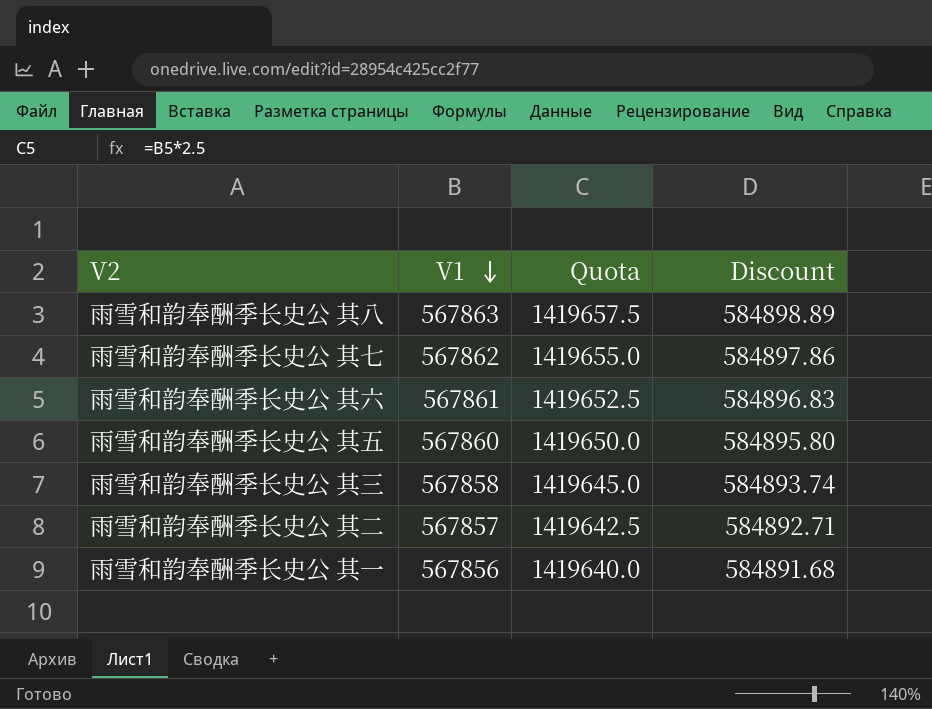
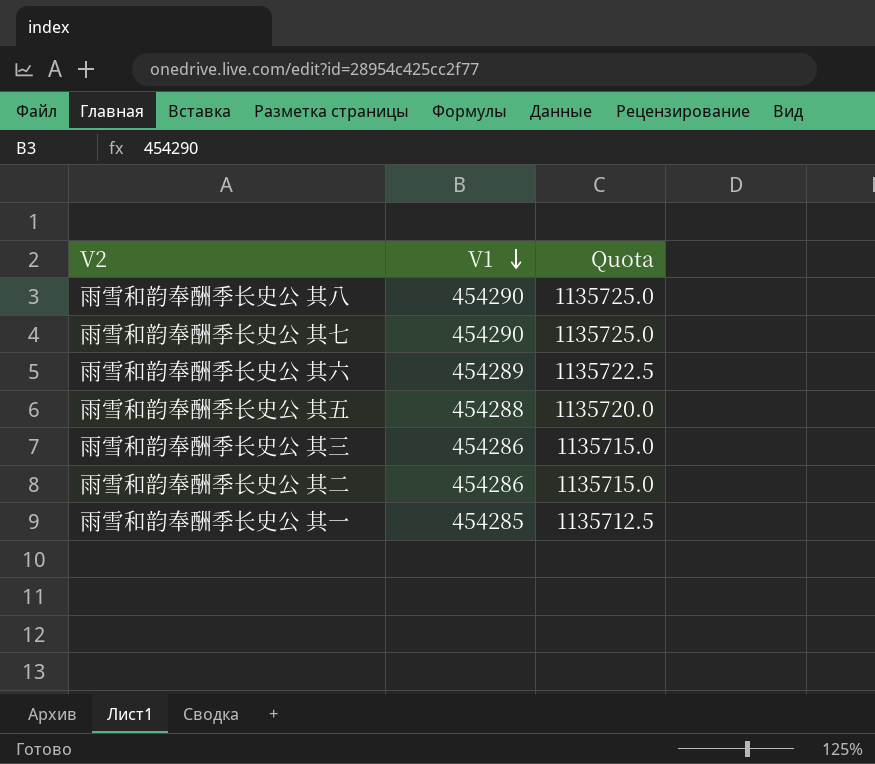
column Discount | formula: [V1] * 1.03 -> none
雨雪和韵奉酬季长史公 其八 | V1: 567863 -> 454290
雨雪和韵奉酬季长史公 其八 | Quota: 1419657.5 -> 1135725.0
雨雪和韵奉酬季长史公 其七 | V1: 567862 -> 454290
雨雪和韵奉酬季长史公 其七 | Quota: 1419655.0 -> 1135725.0
雨雪和韵奉酬季长史公 其六 | V1: 567861 -> 454289
雨雪和韵奉酬季长史公 其六 | Quota: 1419652.5 -> 1135722.5
雨雪和韵奉酬季长史公 其五 | V1: 567860 -> 454288
雨雪和韵奉酬季长史公 其五 | Quota: 1419650.0 -> 1135720.0
雨雪和韵奉酬季长史公 其三 | V1: 567858 -> 454286
雨雪和韵奉酬季长史公 其三 | Quota: 1419645.0 -> 1135715.0
雨雪和韵奉酬季长史公 其二 | V1: 567857 -> 454286
雨雪和韵奉酬季长史公 其二 | Quota: 1419642.5 -> 1135715.0
雨雪和韵奉酬季长史公 其一 | V1: 567856 -> 454285
雨雪和韵奉酬季长史公 其一 | Quota: 1419640.0 -> 1135712.5

